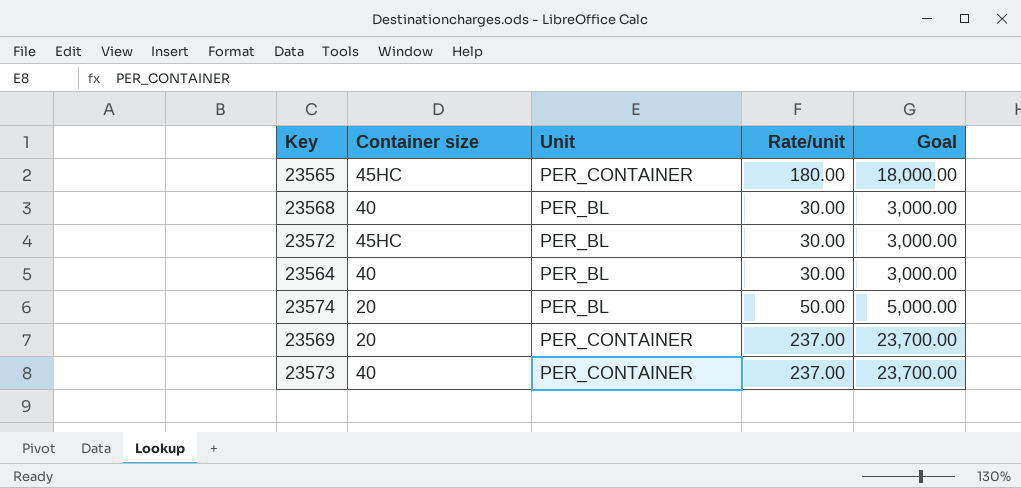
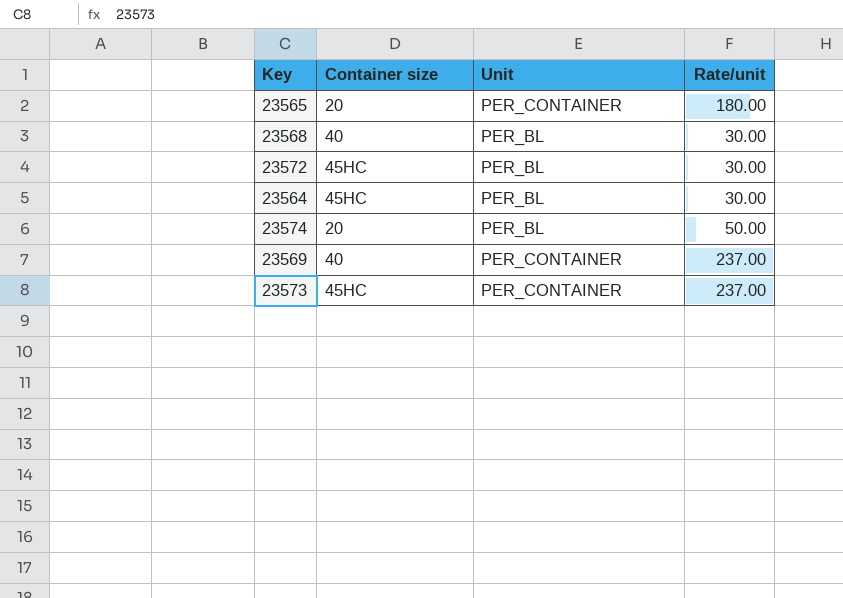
column Goal | formula: [Rate/unit] * 100 -> none
23565 | Container size: 45HC -> 20
23564 | Container size: 40 -> 45HC
23569 | Container size: 20 -> 40
23573 | Container size: 40 -> 45HC

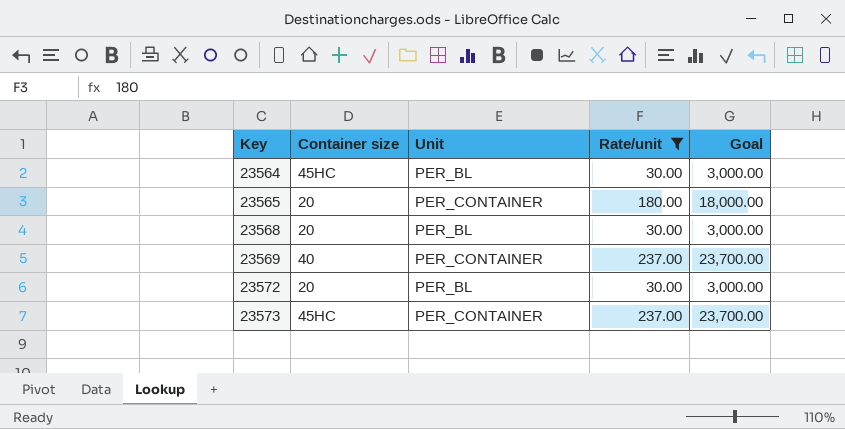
filter: none -> Rate/unit != 50.00
row order: none -> Key ascending
column Goal | formula: none -> [Rate/unit] * 100
23568 | Container size: 40 -> 20
23572 | Container size: 45HC -> 20

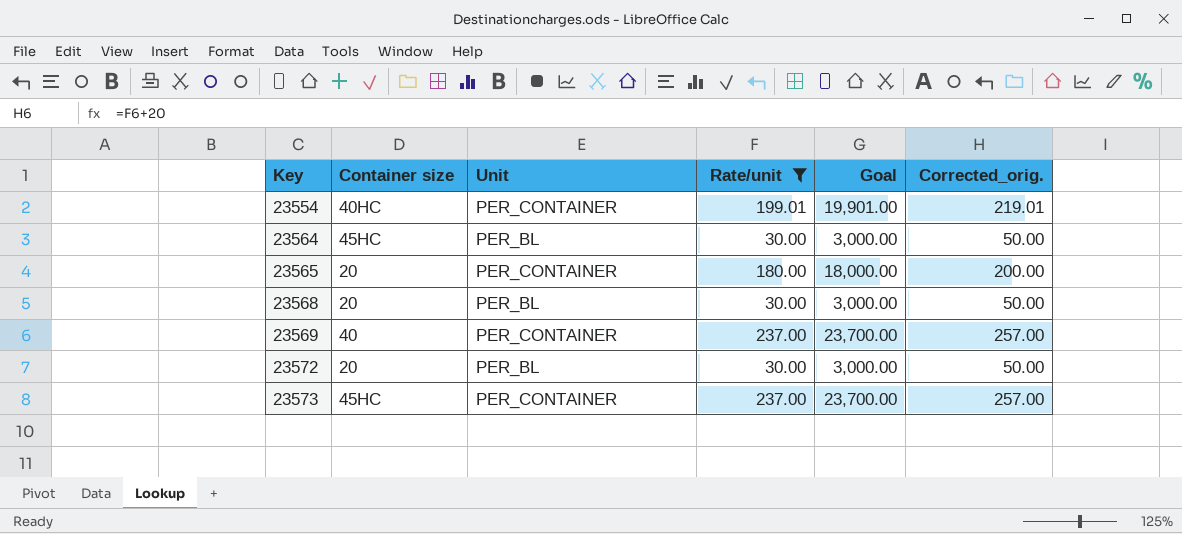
column Corrected_orig. | formula: none -> [Rate/unit] + 20
row 23554: none -> 40HC | PER_CONTAINER | 199.01 | 19,901.00 | 219.01

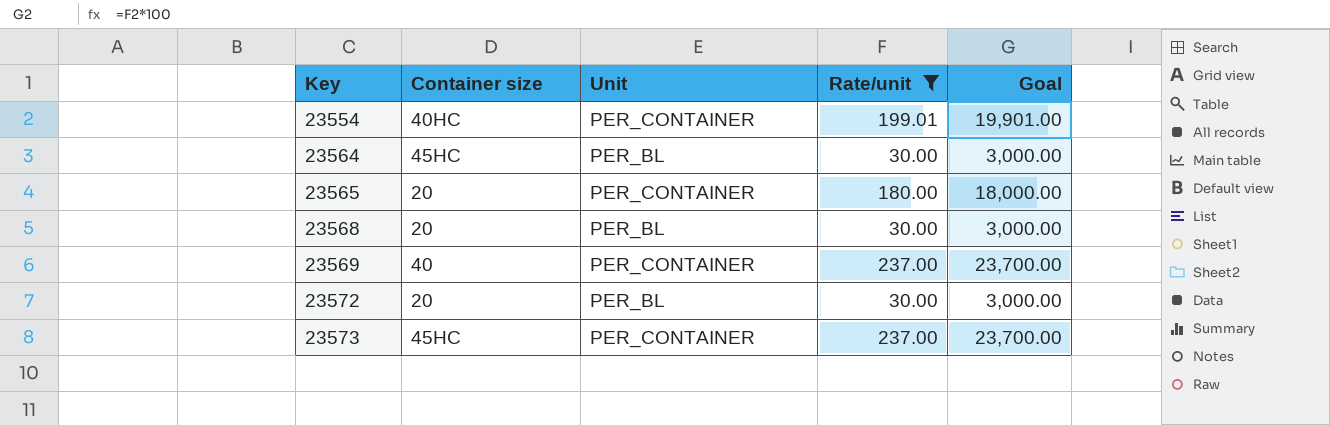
column Corrected_orig. | formula: [Rate/unit] + 20 -> none

